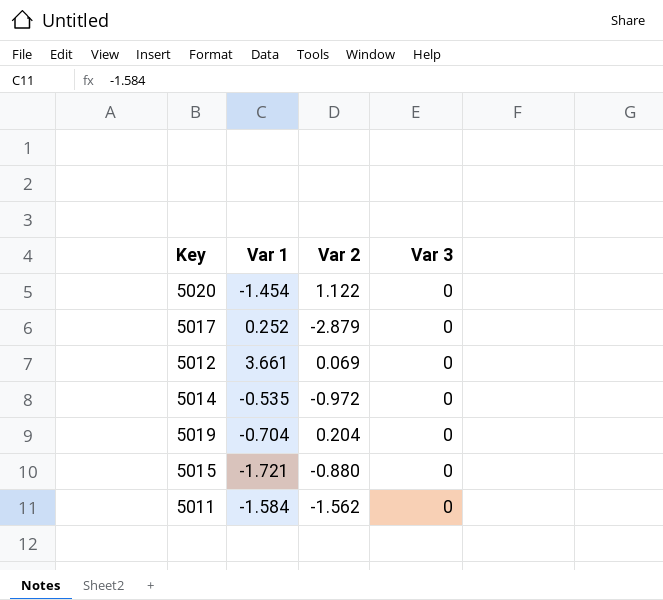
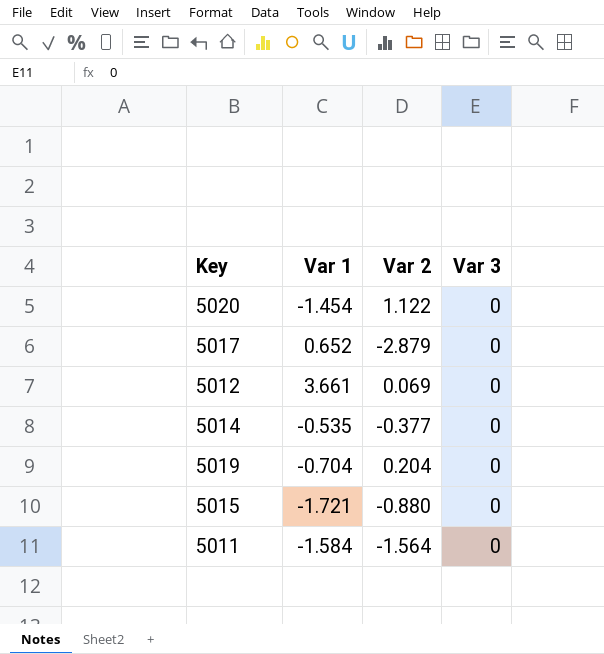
5017 | Var 1: 0.252 -> 0.652
5014 | Var 2: -0.972 -> -0.377
5011 | Var 2: -1.562 -> -1.564

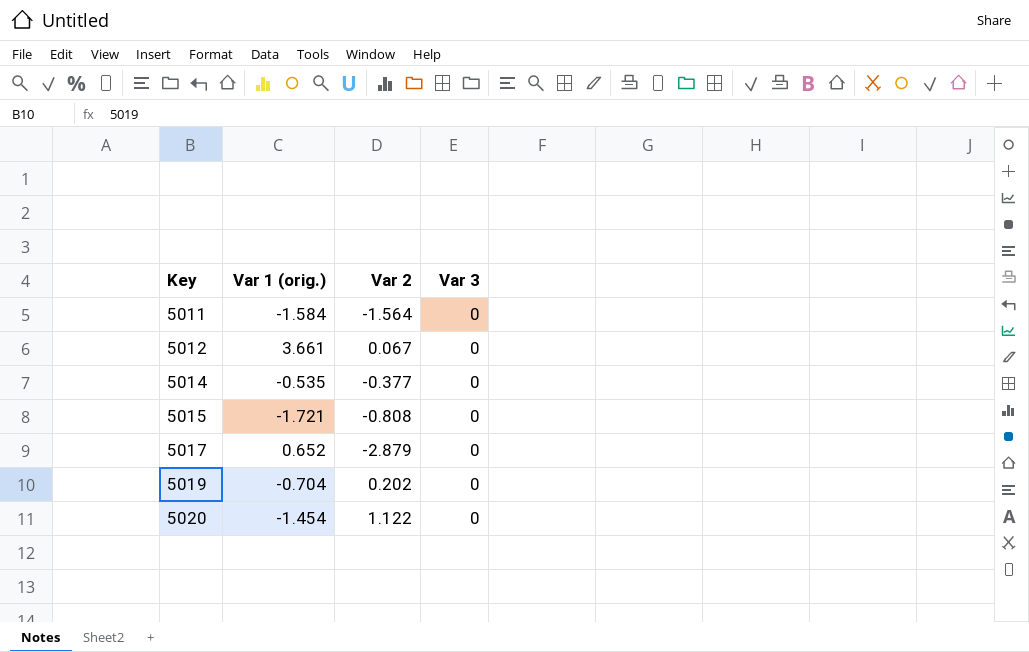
row order: none -> Key ascending
column name: Var 1 -> Var 1 (orig.)
5012 | Var 2: 0.069 -> 0.067
5015 | Var 2: -0.880 -> -0.808
5019 | Var 2: 0.204 -> 0.202

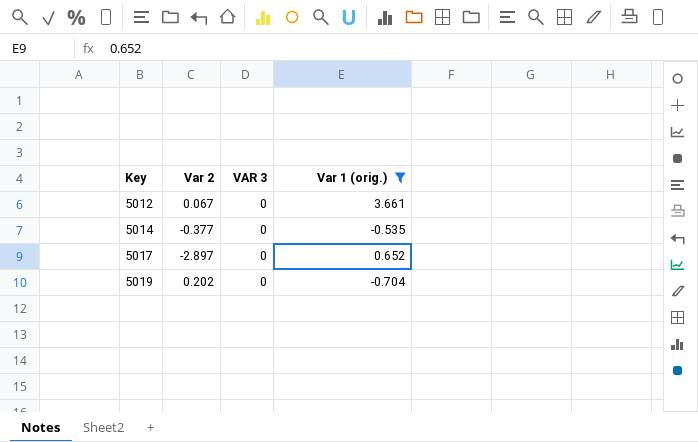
filter: none -> Var 1 (orig.) >= -0.704
column name: Var 3 -> VAR 3
column Var 1 (orig.) | position: 2 -> 4
5017 | Var 2: -2.879 -> -2.897

